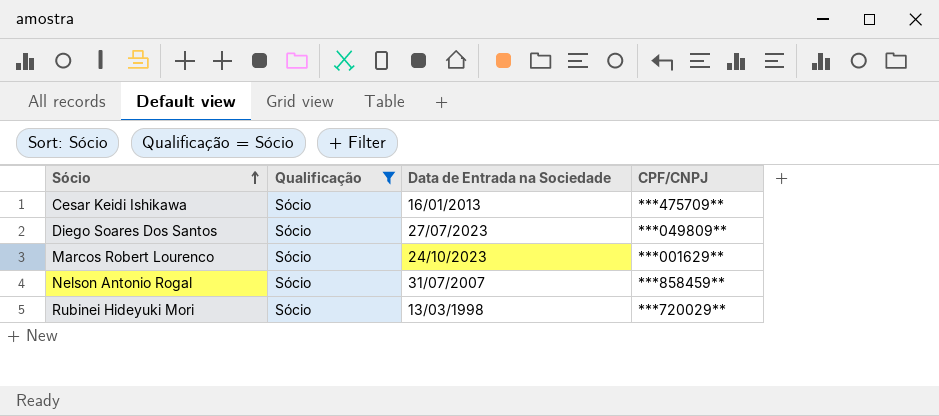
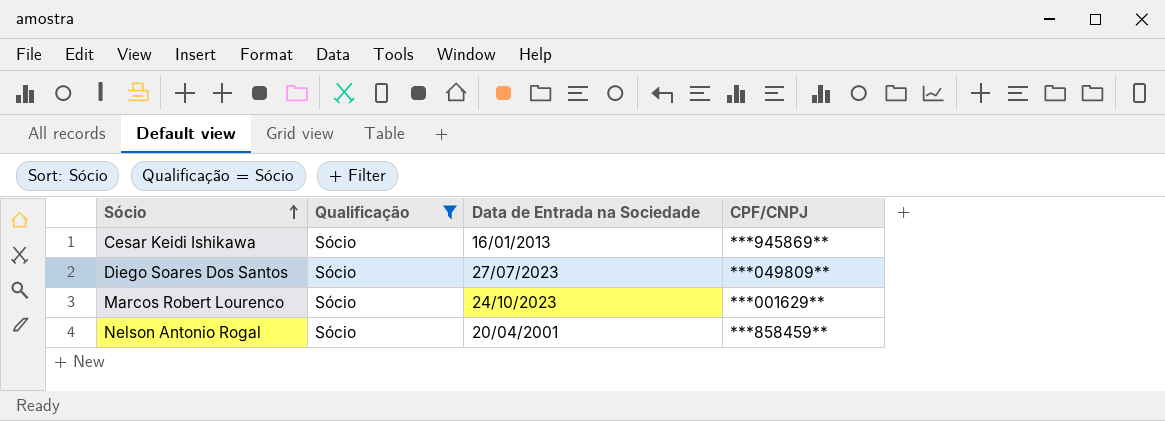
row Rubinei Hideyuki Mori: Sócio | 13/03/1998 | ***720029** -> none
Cesar Keidi Ishikawa | CPF/CNPJ: ***475709** -> ***945869**
Nelson Antonio Rogal | Data de Entrada na Sociedade: 31/07/2007 -> 20/04/2001

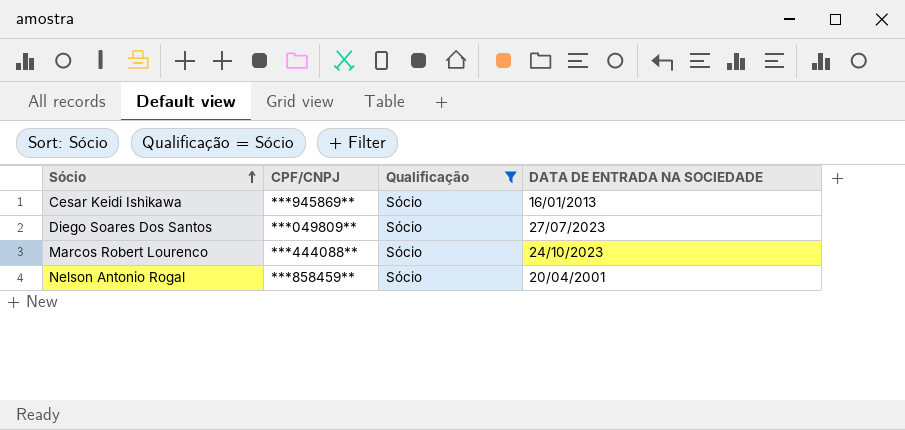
column CPF/CNPJ | position: 4 -> 2
column name: Data de Entrada na Sociedade -> DATA DE ENTRADA NA SOCIEDADE
Marcos Robert Lourenco | CPF/CNPJ: ***001629** -> ***444088**

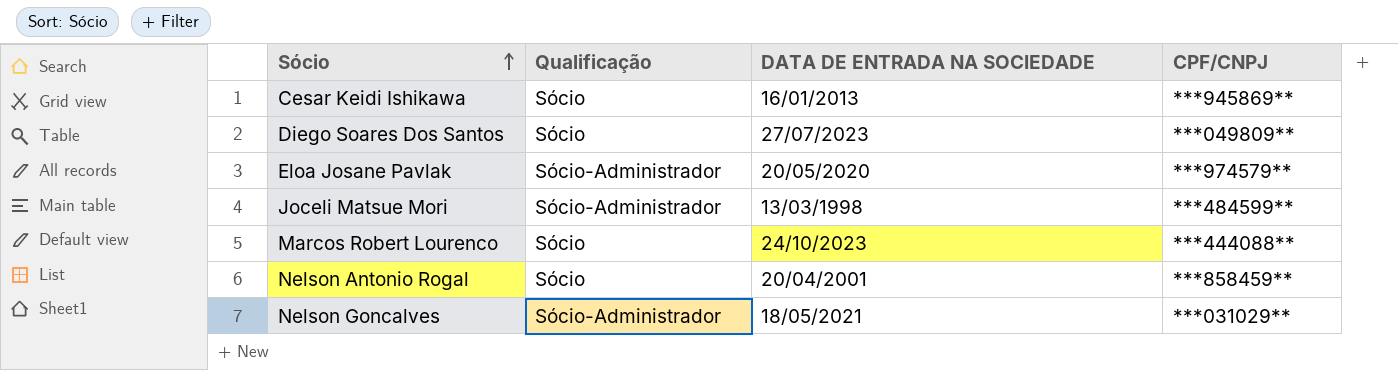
filter: Qualificação = Sócio -> none
column CPF/CNPJ | position: 2 -> 4

